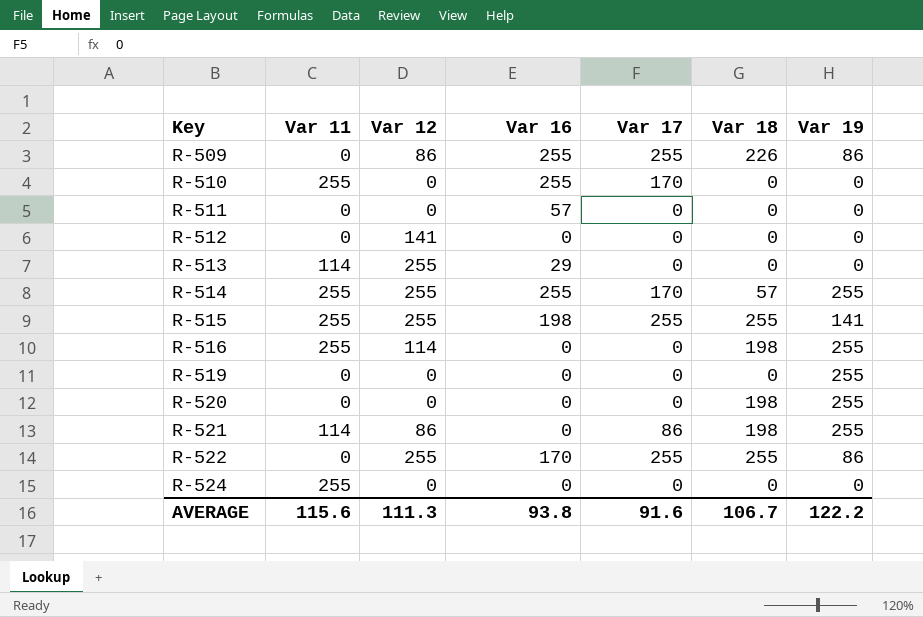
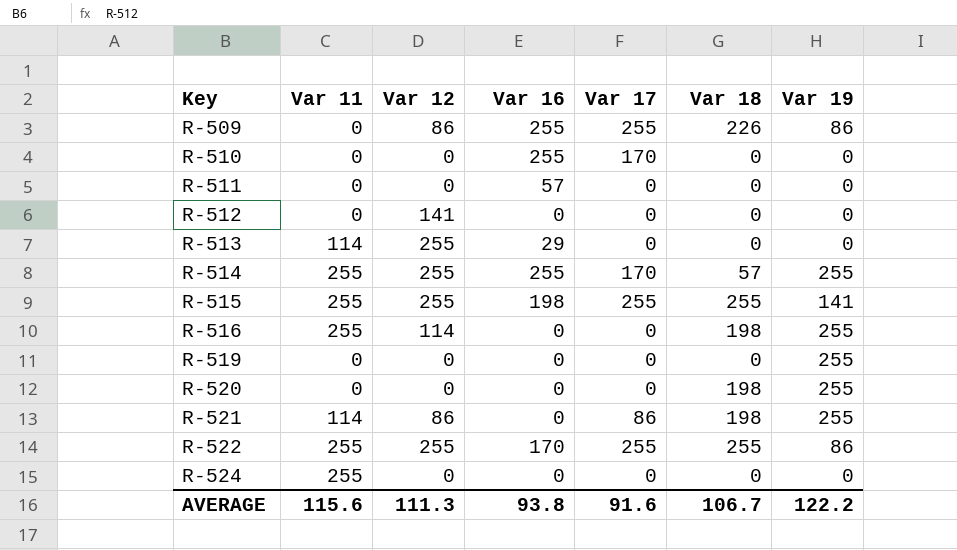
R-510 | Var 11: 255 -> 0
R-522 | Var 11: 0 -> 255

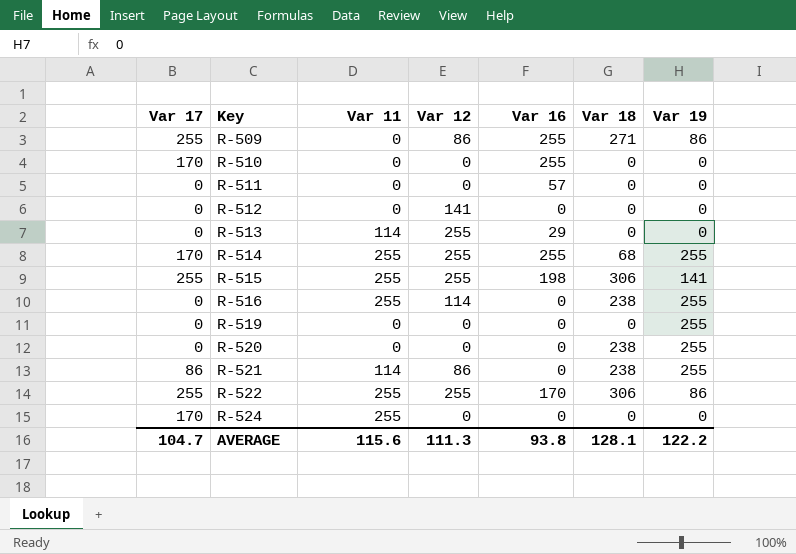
column Var 17 | position: 5 -> 1
R-509 | Var 18: 226 -> 271
R-514 | Var 18: 57 -> 68
R-515 | Var 18: 255 -> 306
R-516 | Var 18: 198 -> 238
R-520 | Var 18: 198 -> 238
R-521 | Var 18: 198 -> 238
R-522 | Var 18: 255 -> 306
R-524 | Var 17: 0 -> 170
AVERAGE | Var 17: 91.6 -> 104.7
AVERAGE | Var 18: 106.7 -> 128.1

